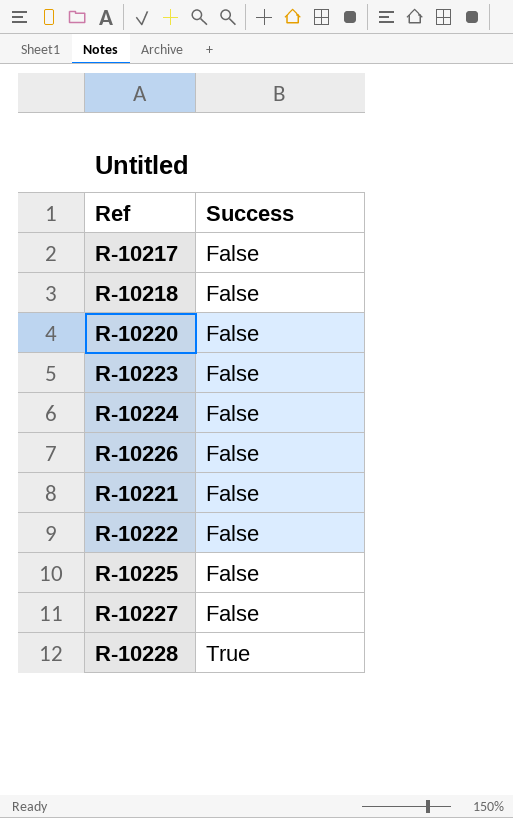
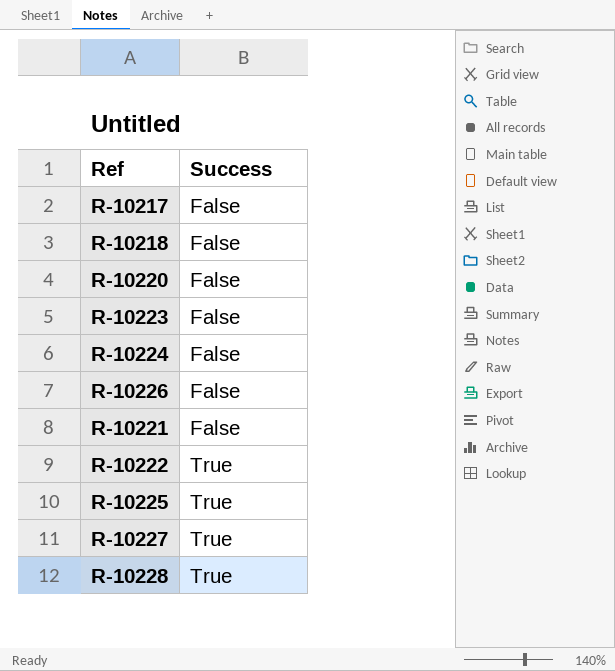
R-10222 | Success: False -> True
R-10225 | Success: False -> True
R-10227 | Success: False -> True

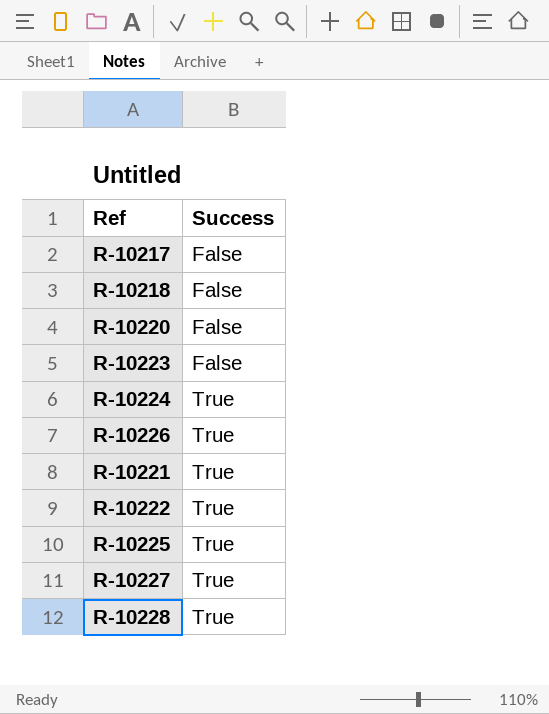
R-10224 | Success: False -> True
R-10226 | Success: False -> True
R-10221 | Success: False -> True

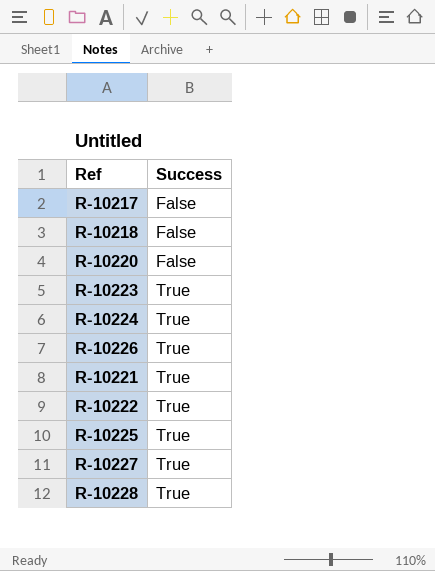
R-10223 | Success: False -> True

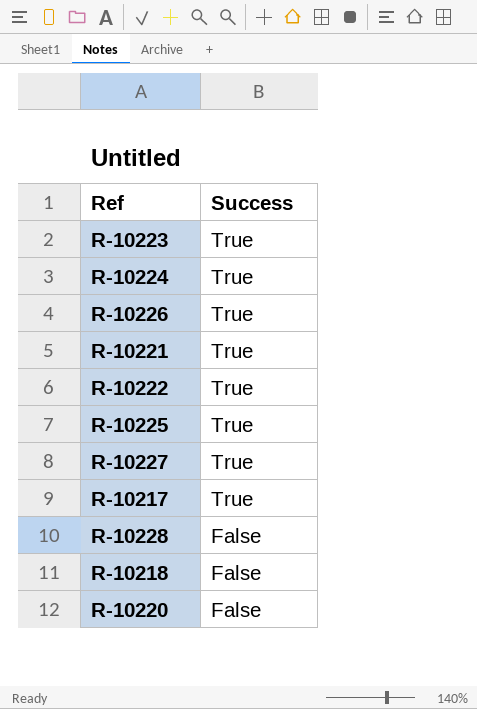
row order: Success ascending -> Success descending
R-10217 | Success: False -> True
R-10228 | Success: True -> False

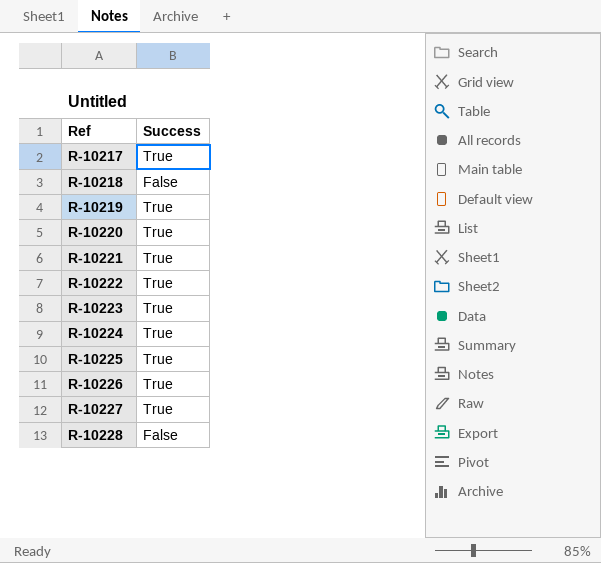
row order: Success descending -> Ref ascending
row R-10219: none -> True
R-10220 | Success: False -> True

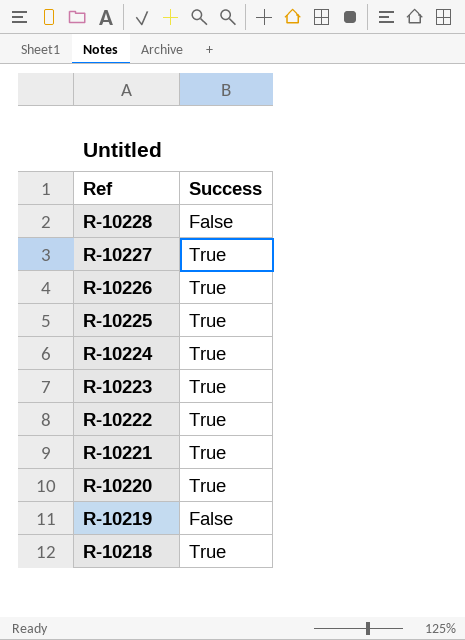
row order: Ref ascending -> Ref descending
row R-10217: True -> none
R-10219 | Success: True -> False
R-10218 | Success: False -> True

